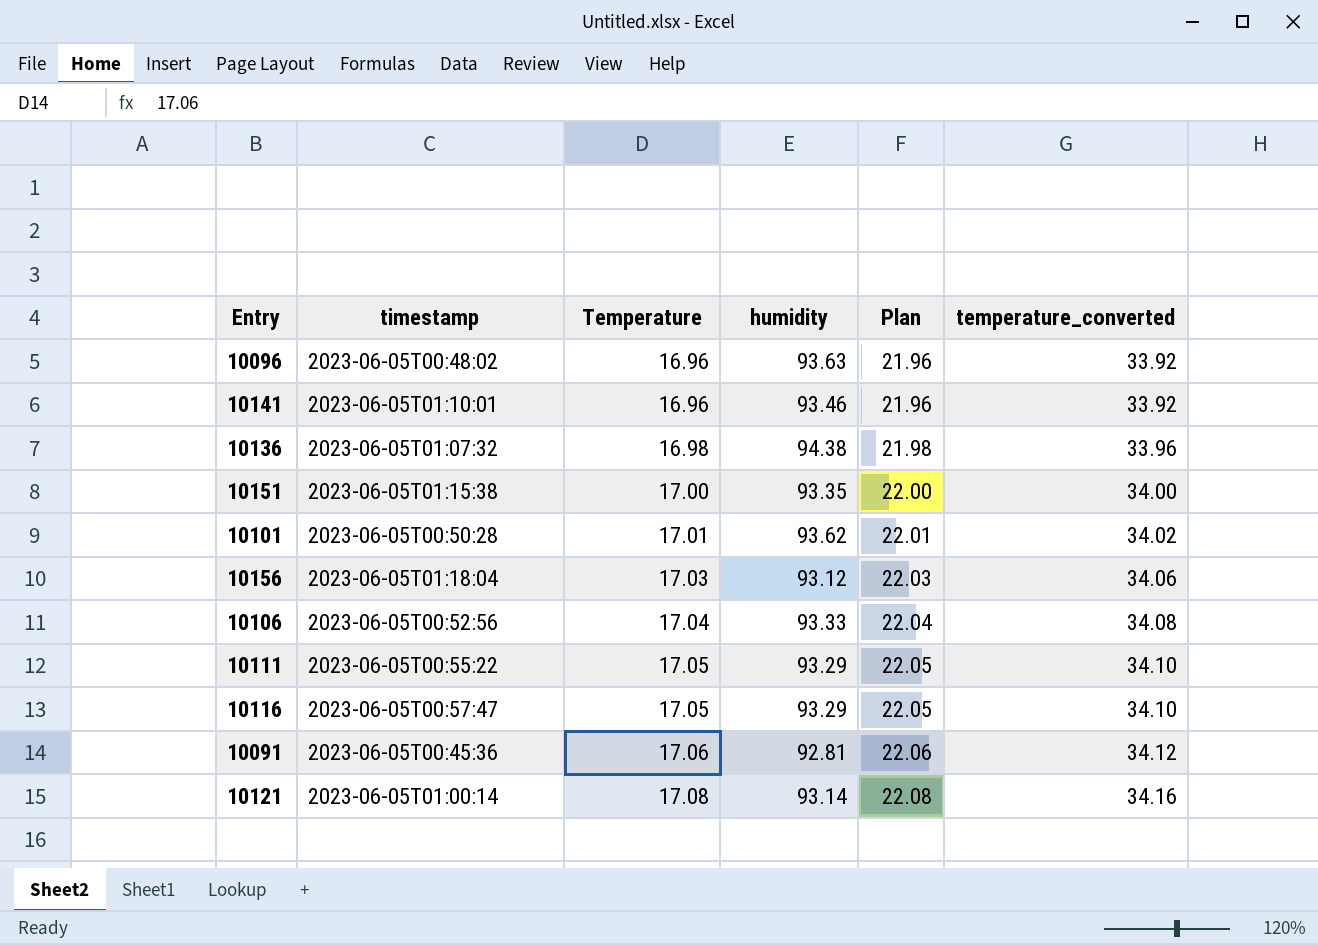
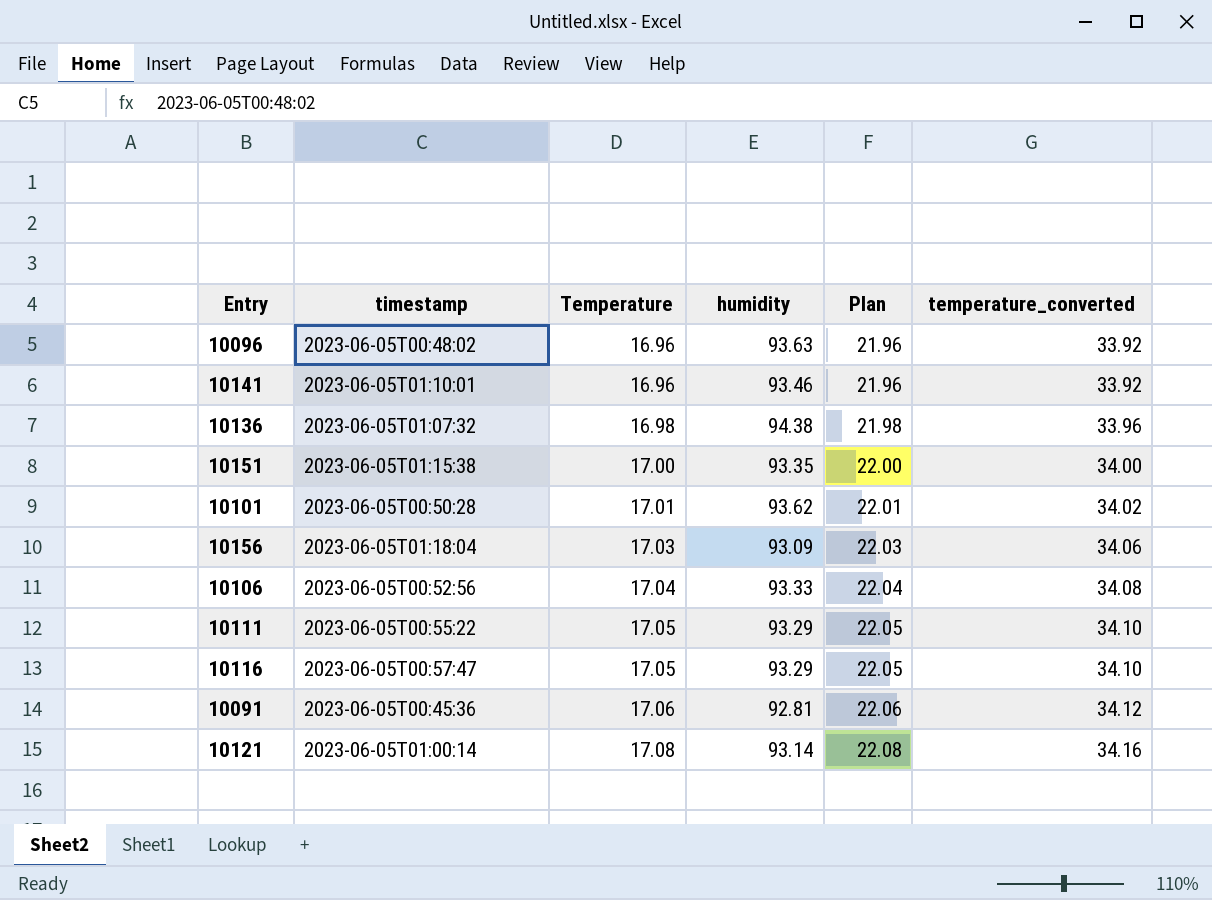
10156 | humidity: 93.12 -> 93.09

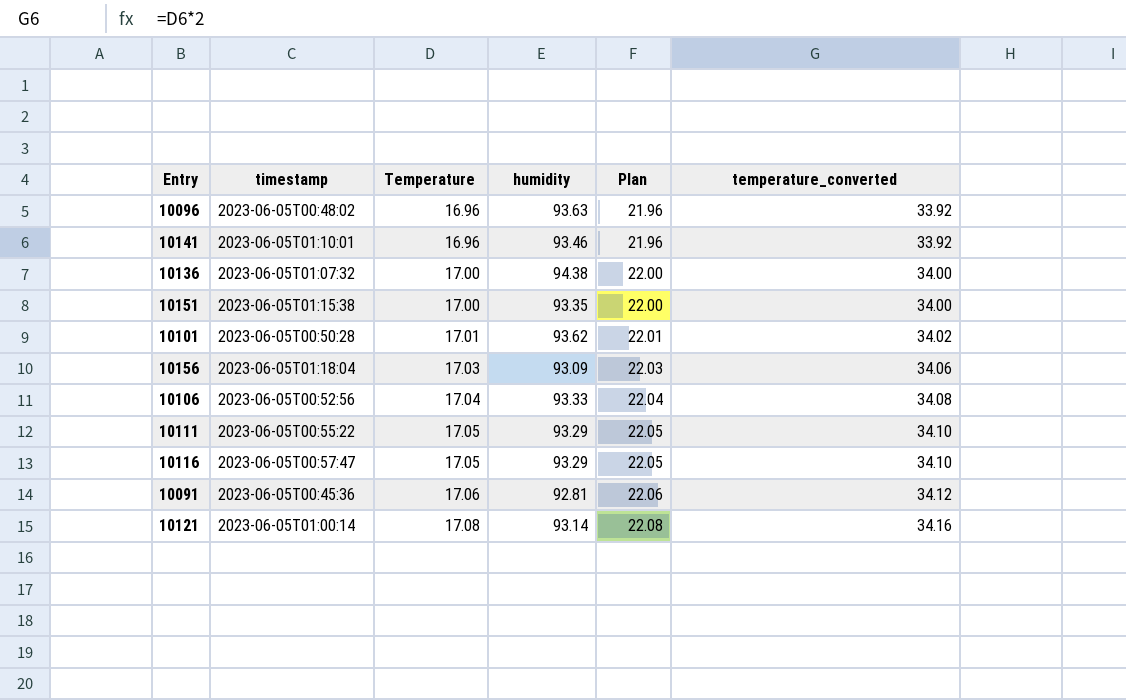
10136 | Temperature: 16.98 -> 17.00
10136 | Plan: 21.98 -> 22.00
10136 | temperature_converted: 33.96 -> 34.00

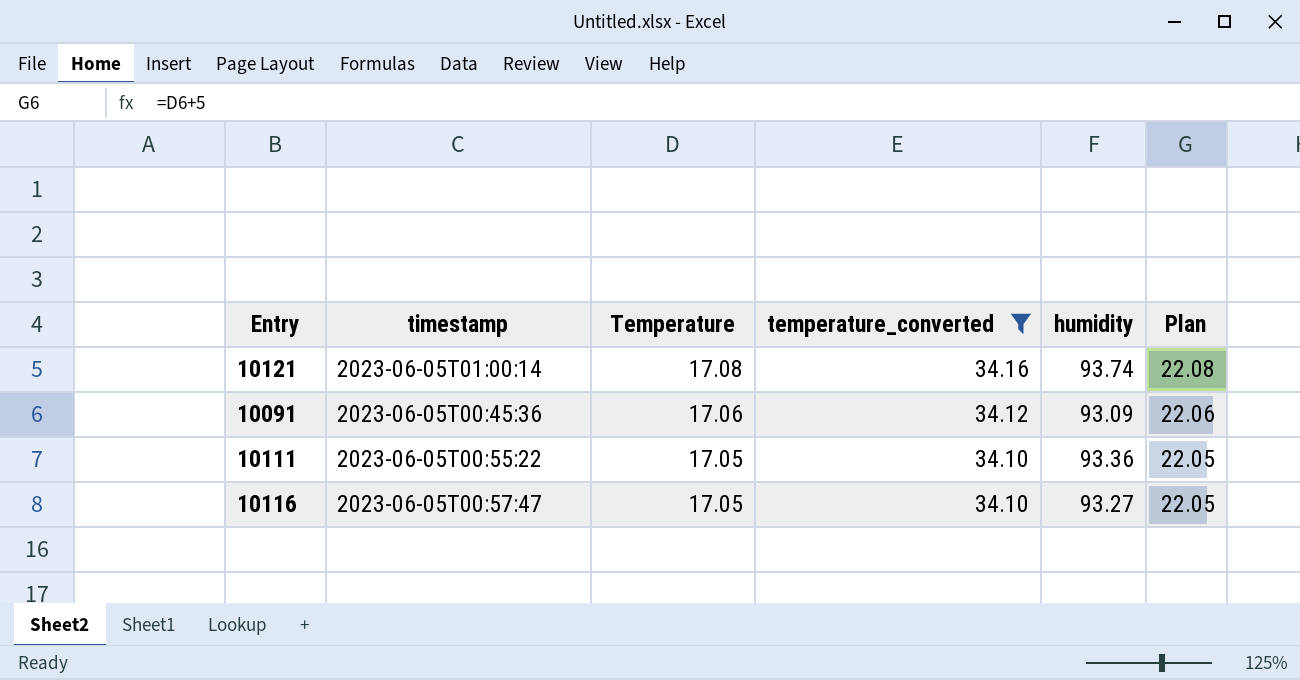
filter: none -> temperature_converted >= 34.10
row order: Temperature ascending -> Temperature descending
column temperature_converted | position: 6 -> 4
10121 | humidity: 93.14 -> 93.74
10091 | humidity: 92.81 -> 93.09
10111 | humidity: 93.29 -> 93.36
10116 | humidity: 93.29 -> 93.27

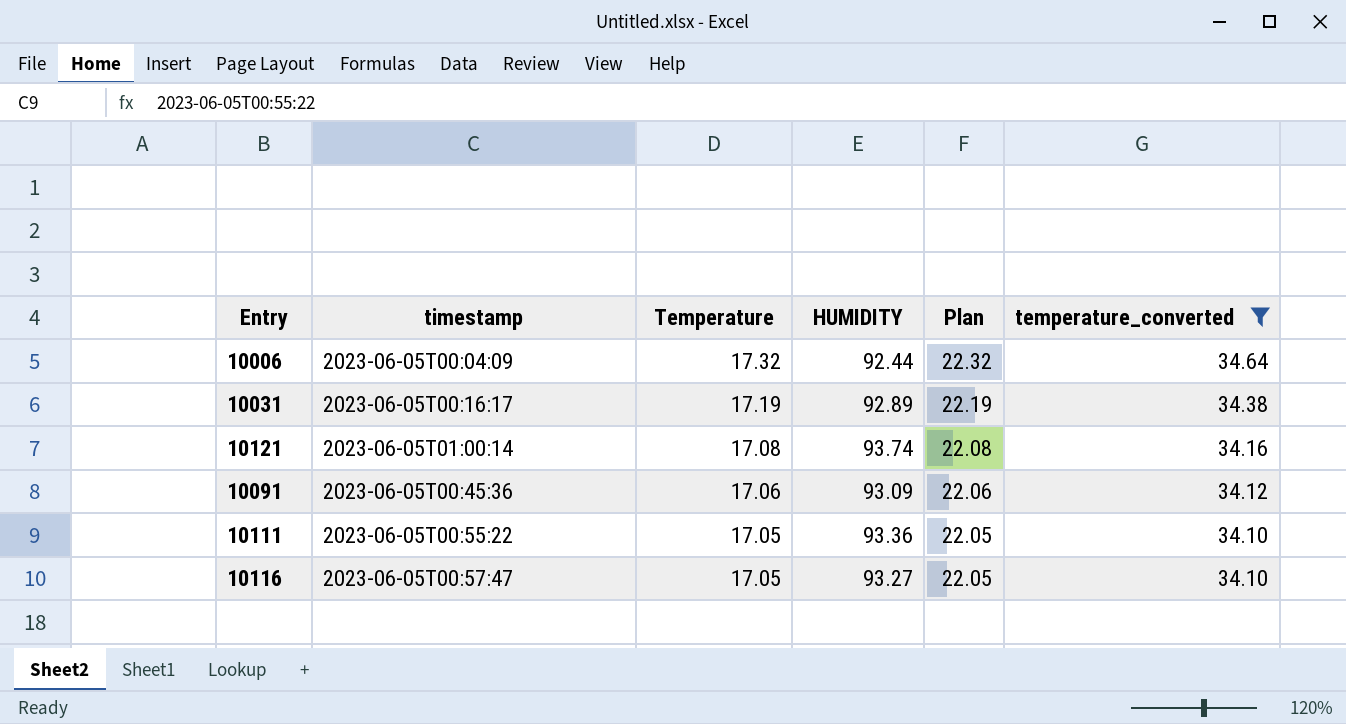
column name: humidity -> HUMIDITY
column temperature_converted | position: 4 -> 6
row 10006: none -> 2023-06-05T00:04:09 | 17.32 | 92.44 | 22.32 | 34.64
row 10031: none -> 2023-06-05T00:16:17 | 17.19 | 92.89 | 22.19 | 34.38

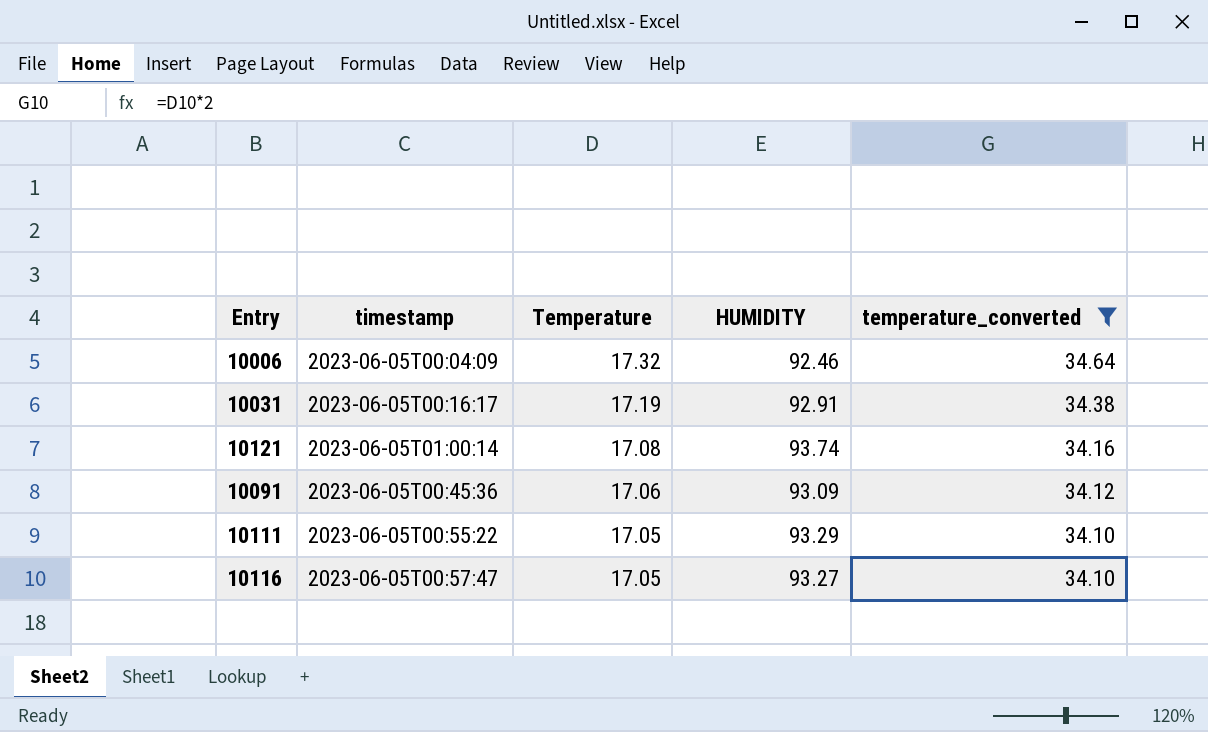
column Plan | formula: [Temperature] + 5 -> none
10006 | HUMIDITY: 92.44 -> 92.46
10031 | HUMIDITY: 92.89 -> 92.91
10111 | HUMIDITY: 93.36 -> 93.29

